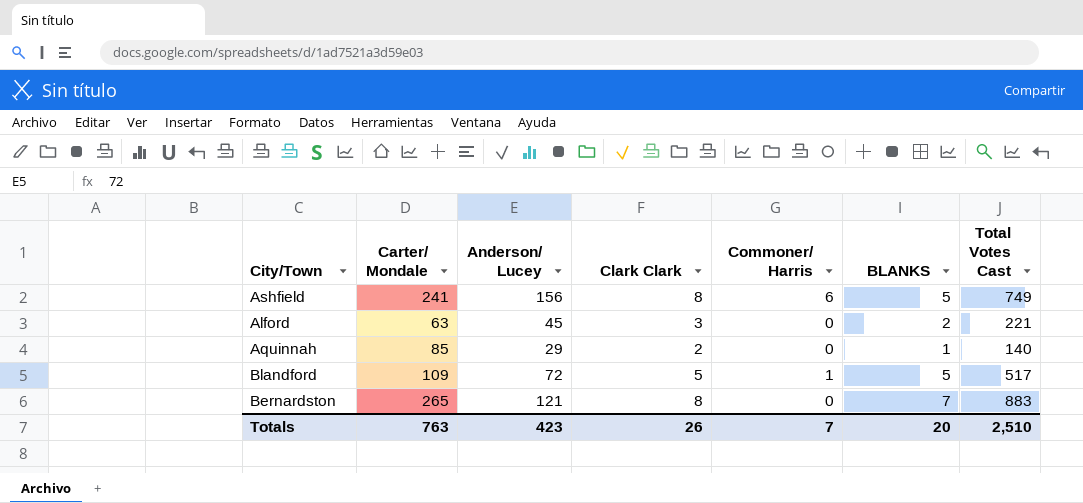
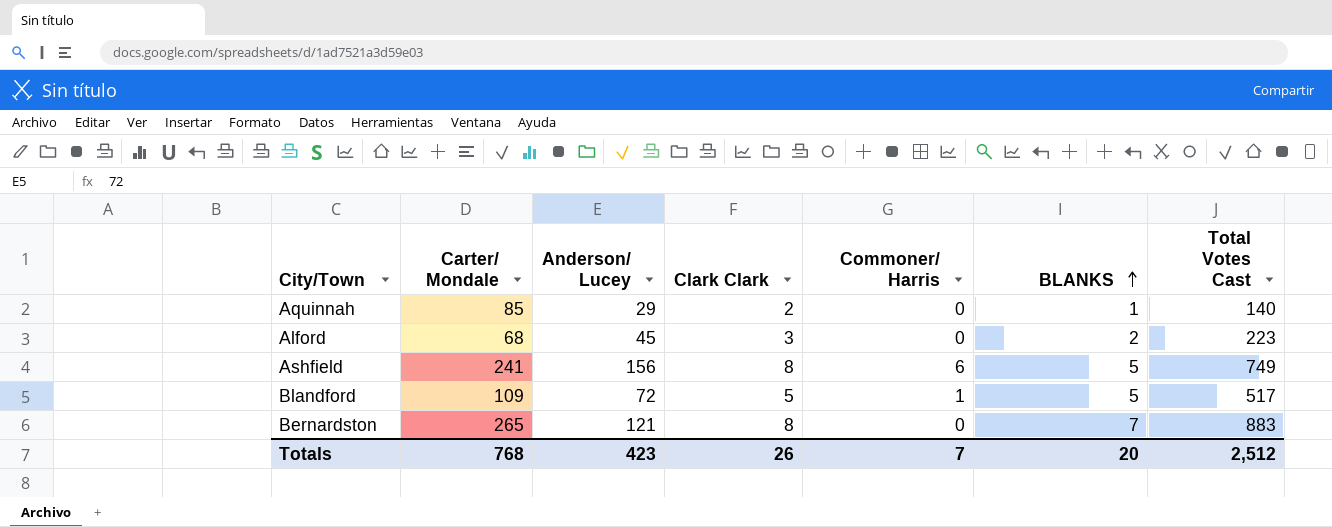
row order: none -> BLANKS ascending
Alford | Carter/ Mondale: 63 -> 68
Alford | Total Votes Cast: 221 -> 223
Totals | Carter/ Mondale: 763 -> 768
Totals | Total Votes Cast: 2,510 -> 2,512

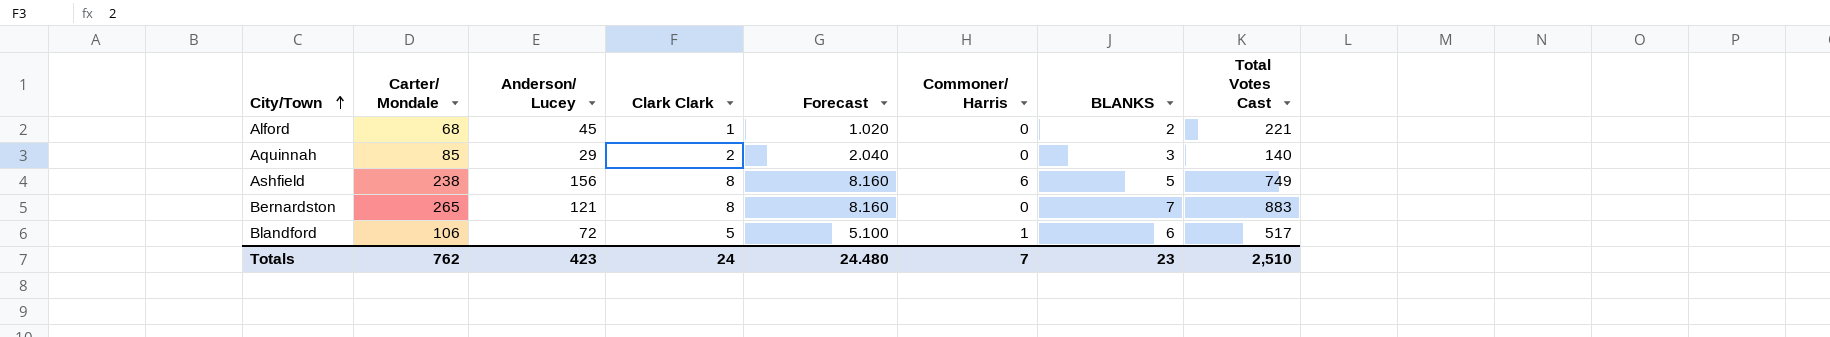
row order: BLANKS ascending -> City/Town ascending
column Forecast | formula: none -> [Clark Clark] * 1.02
Alford | Clark Clark: 3 -> 1
Alford | Total Votes Cast: 223 -> 221
Aquinnah | BLANKS: 1 -> 3
Ashfield | Carter/ Mondale: 241 -> 238
Blandford | Carter/ Mondale: 109 -> 106
Blandford | BLANKS: 5 -> 6
Totals | Carter/ Mondale: 768 -> 762
Totals | Clark Clark: 26 -> 24
Totals | BLANKS: 20 -> 23
Totals | Total Votes Cast: 2,512 -> 2,510

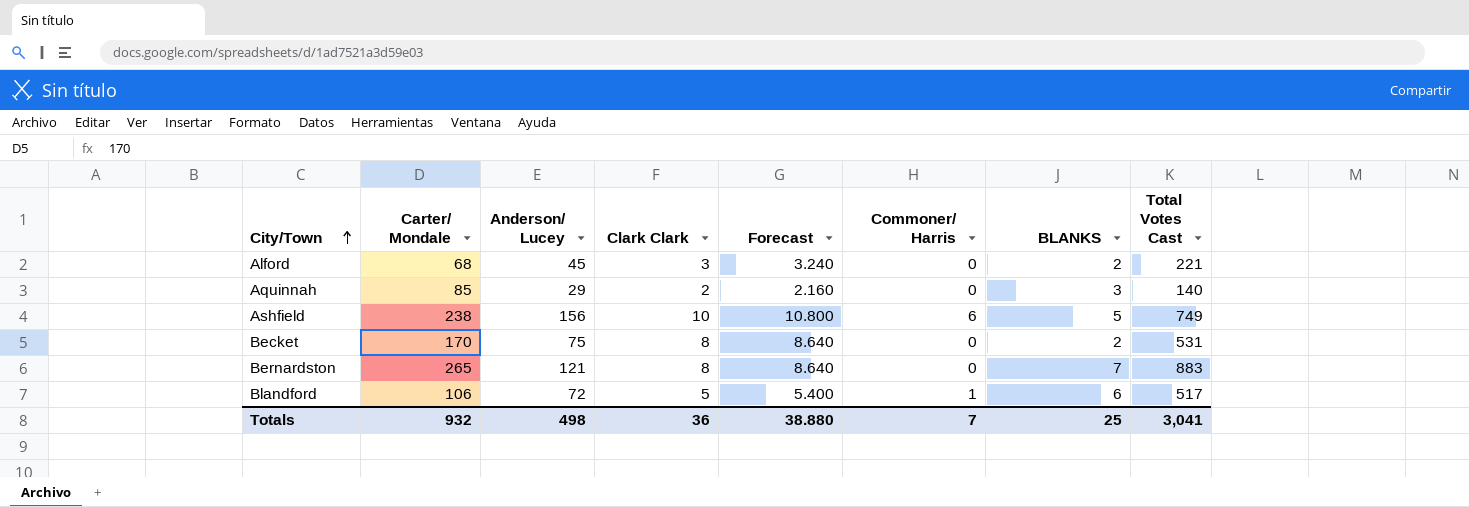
column Forecast | formula: [Clark Clark] * 1.02 -> [Clark Clark] * 1.08
Alford | Clark Clark: 1 -> 3
Ashfield | Clark Clark: 8 -> 10
row Becket: none -> 170 | 75 | 8 | 8.640 | 0 | 2 | 531
Totals | Carter/ Mondale: 762 -> 932
Totals | Anderson/ Lucey: 423 -> 498
Totals | Clark Clark: 24 -> 36
Totals | Forecast: 24.480 -> 38.880
Totals | BLANKS: 23 -> 25
Totals | Total Votes Cast: 2,510 -> 3,041

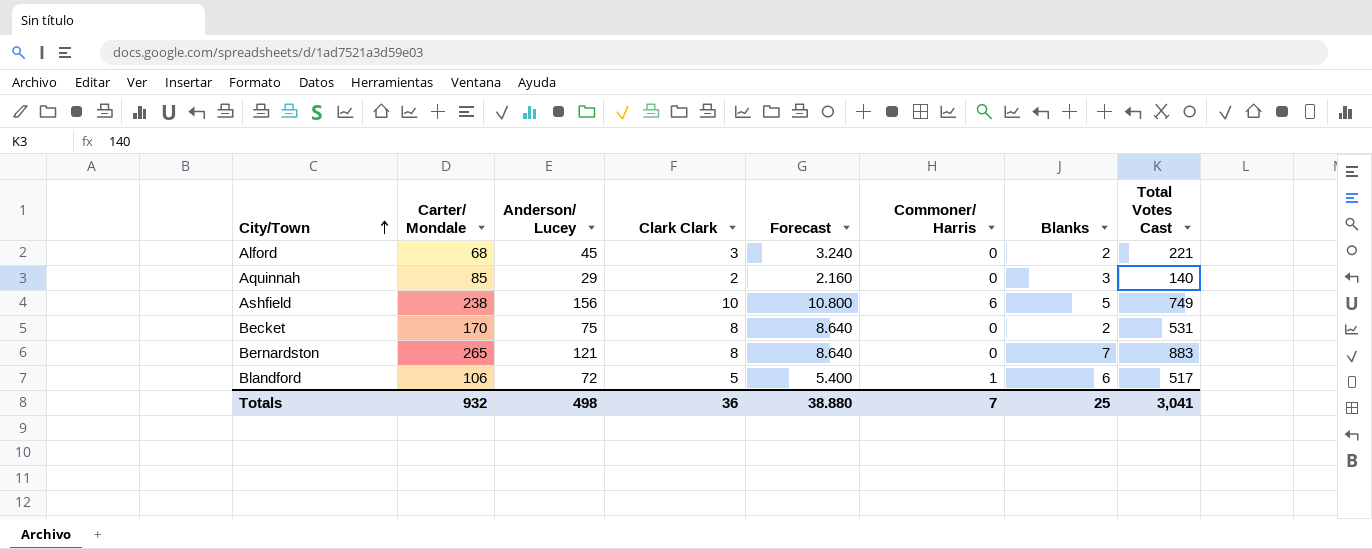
column name: BLANKS -> Blanks

